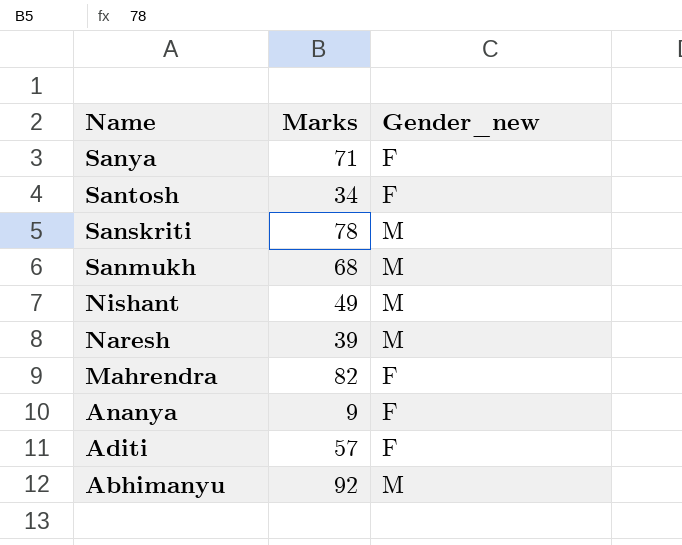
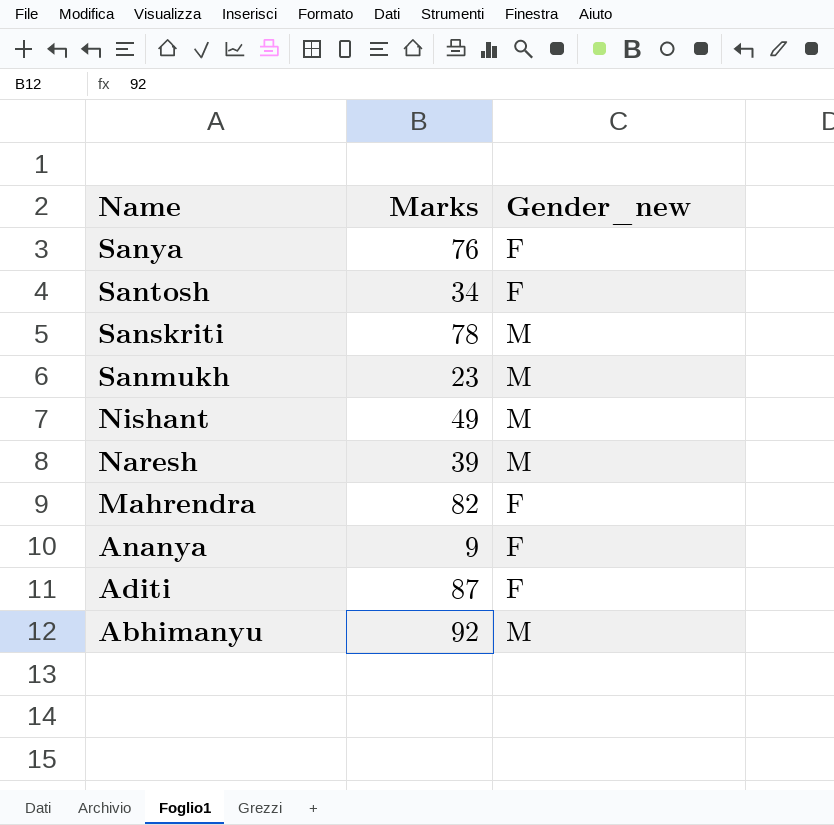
Sanya | Marks: 71 -> 76
Sanmukh | Marks: 68 -> 23
Aditi | Marks: 57 -> 87

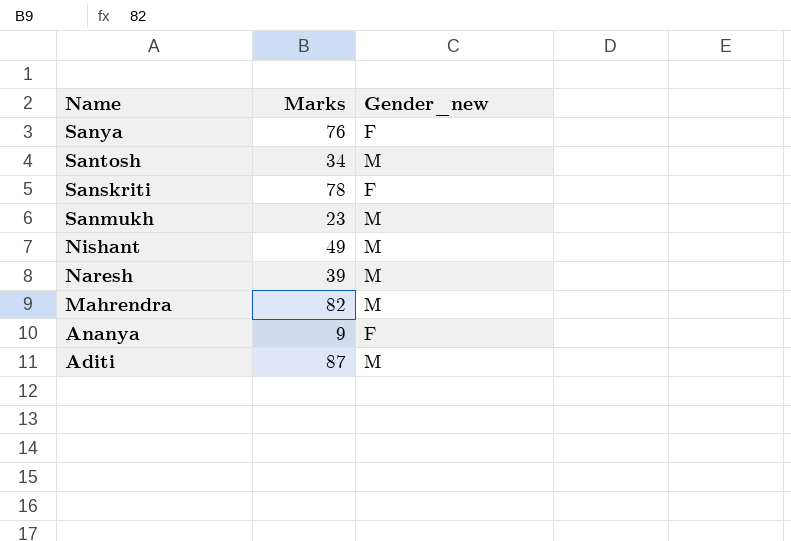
row Abhimanyu: 92 | M -> none
Santosh | Gender_new: F -> M
Sanskriti | Gender_new: M -> F
Mahrendra | Gender_new: F -> M
Aditi | Gender_new: F -> M

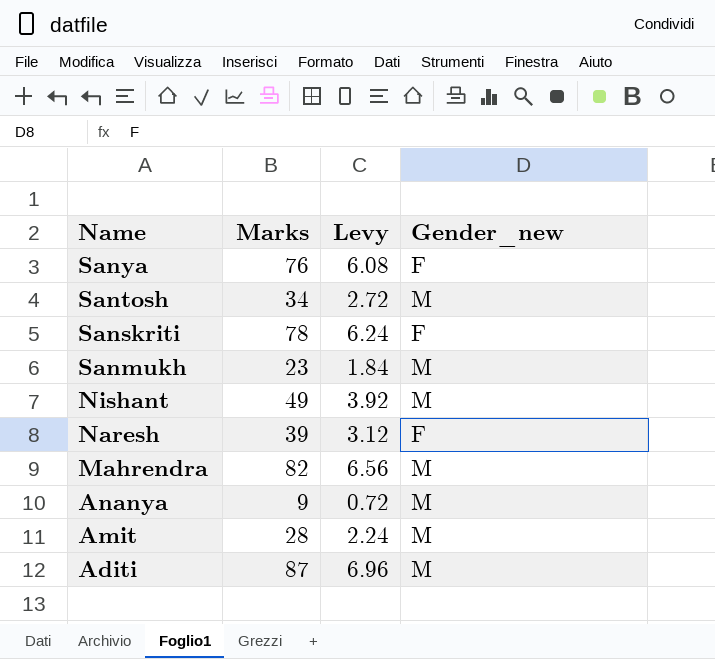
column Levy | formula: none -> [Marks] * 0.08
Naresh | Gender_new: M -> F
Ananya | Gender_new: F -> M
row Amit: none -> 28 | 2.24 | M

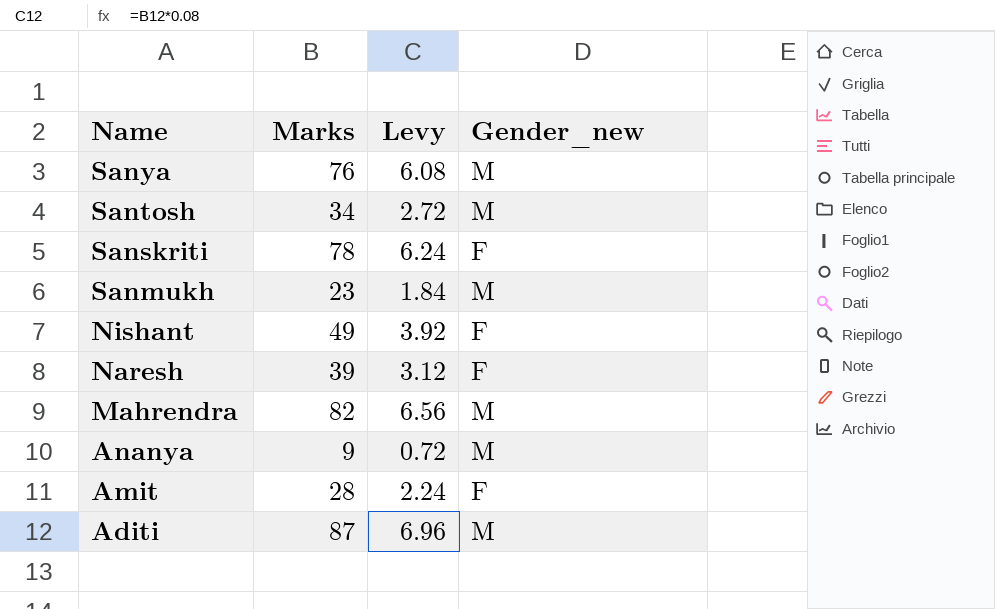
Sanya | Gender_new: F -> M
Nishant | Gender_new: M -> F
Amit | Gender_new: M -> F

